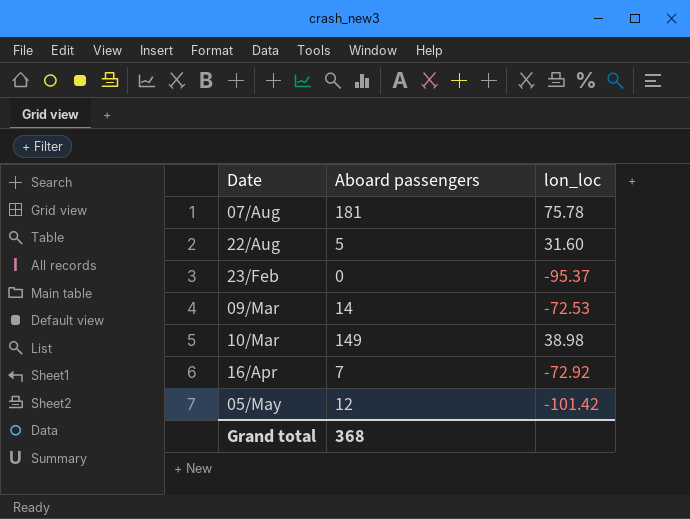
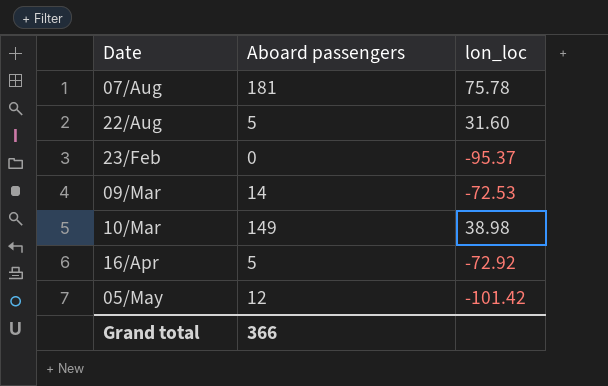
16/Apr | Aboard passengers: 7 -> 5
Grand total | Aboard passengers: 368 -> 366

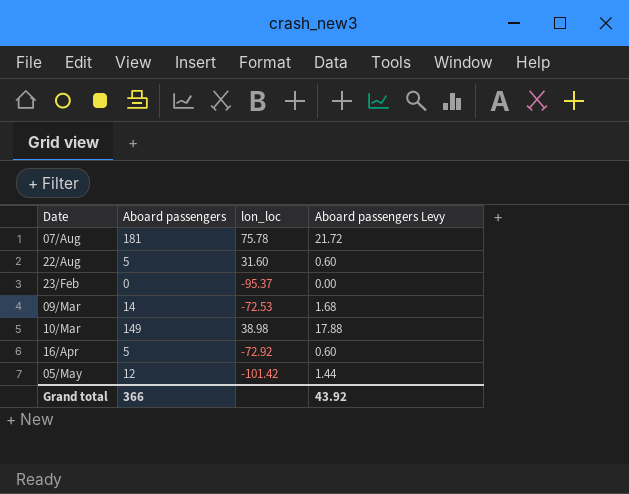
column Aboard passengers Levy | formula: none -> [Aboard passengers] * 0.12

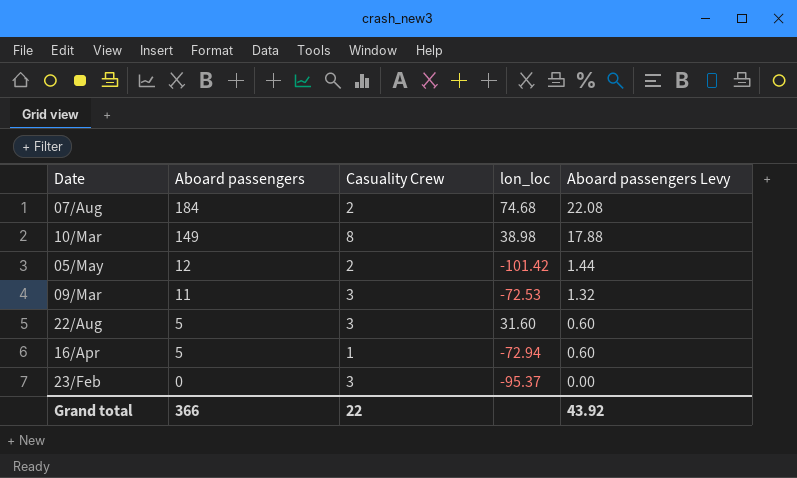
row order: none -> Aboard passengers descending
column Casuality Crew | position: none -> 3
07/Aug | Aboard passengers: 181 -> 184
07/Aug | lon_loc: 75.78 -> 74.68
07/Aug | Aboard passengers Levy: 21.72 -> 22.08
09/Mar | Aboard passengers: 14 -> 11
09/Mar | Aboard passengers Levy: 1.68 -> 1.32
16/Apr | lon_loc: -72.92 -> -72.94

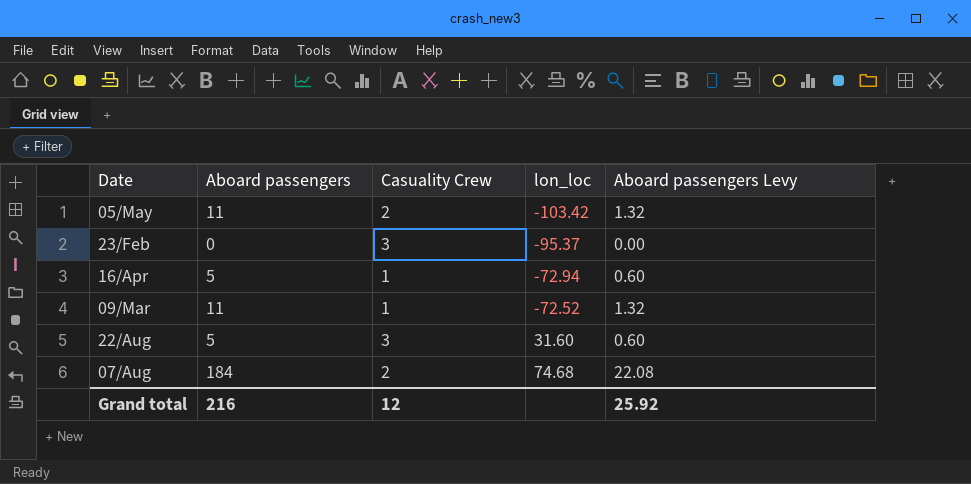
row order: Aboard passengers descending -> lon_loc ascending
row 10/Mar: 149 | 8 | 38.98 | 17.88 -> none
05/May | Aboard passengers: 12 -> 11
05/May | lon_loc: -101.42 -> -103.42
05/May | Aboard passengers Levy: 1.44 -> 1.32
09/Mar | Casuality Crew: 3 -> 1
09/Mar | lon_loc: -72.53 -> -72.52
Grand total | Aboard passengers: 366 -> 216
Grand total | Casuality Crew: 22 -> 12
Grand total | Aboard passengers Levy: 43.92 -> 25.92

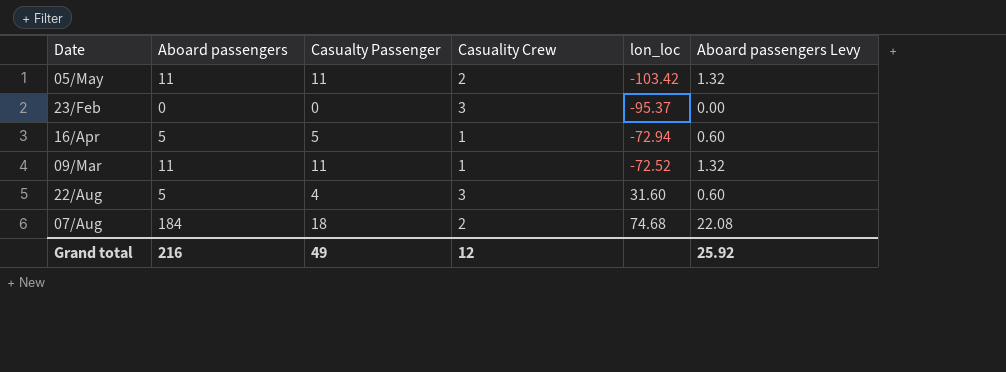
column Casualty Passenger | position: none -> 3

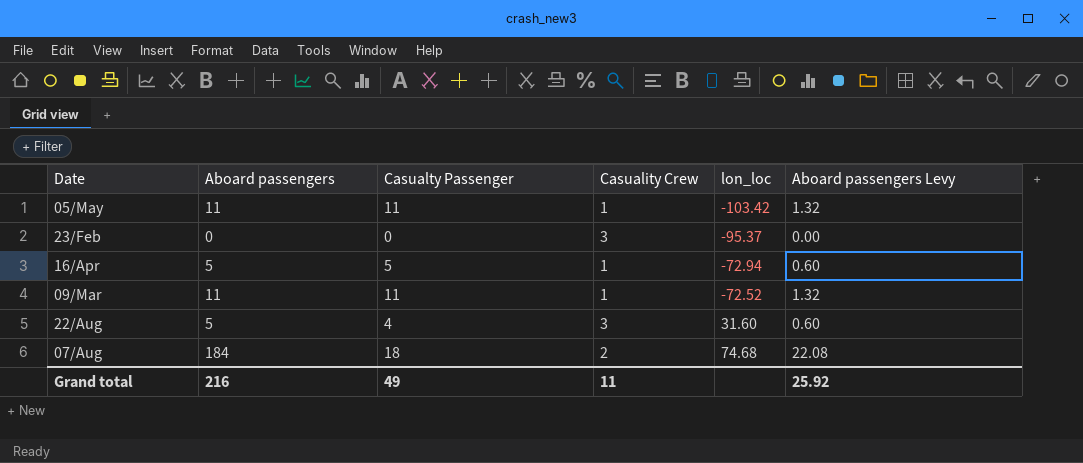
05/May | Casuality Crew: 2 -> 1
Grand total | Casuality Crew: 12 -> 11

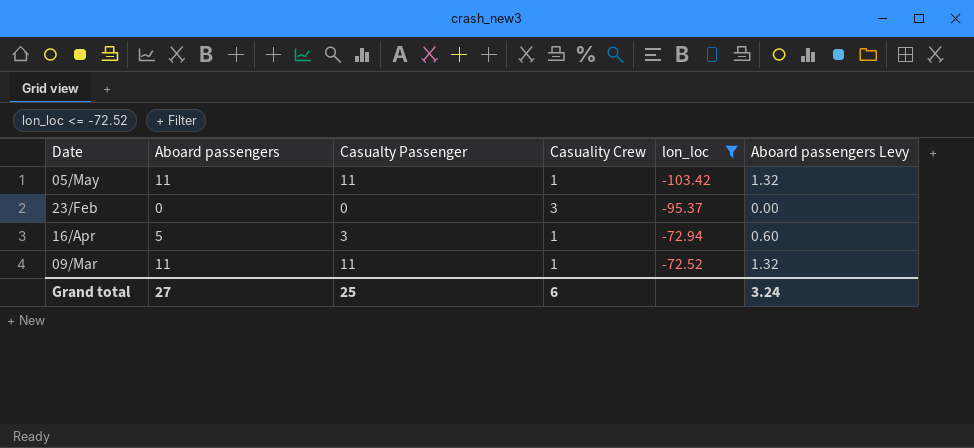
filter: none -> lon_loc <= -72.52
16/Apr | Casualty Passenger: 5 -> 3
Grand total | Aboard passengers: 216 -> 27
Grand total | Casualty Passenger: 49 -> 25
Grand total | Casuality Crew: 11 -> 6
Grand total | Aboard passengers Levy: 25.92 -> 3.24

